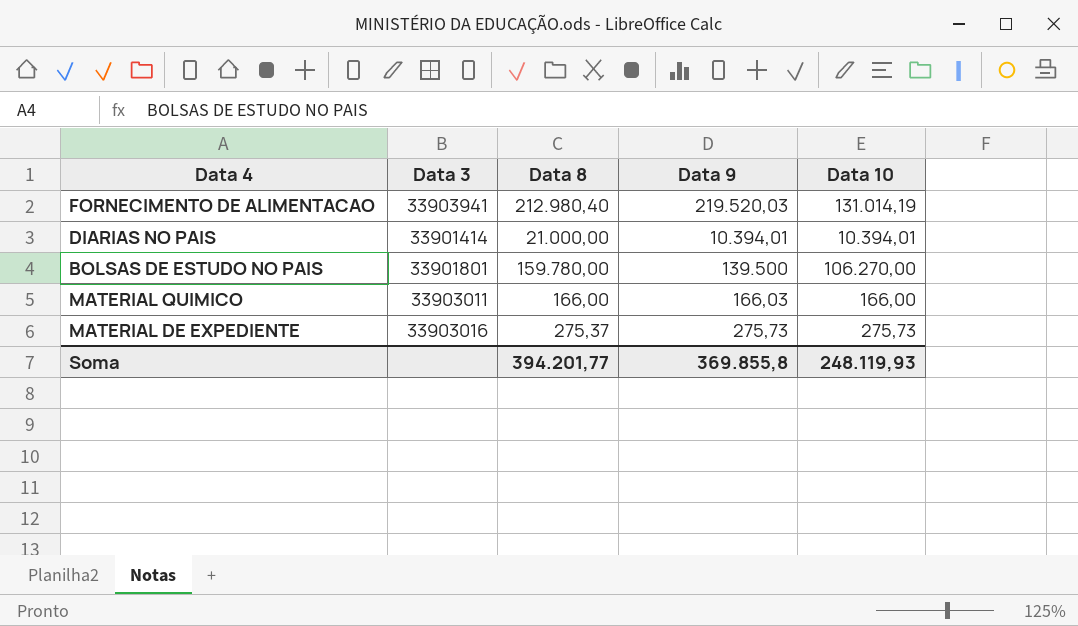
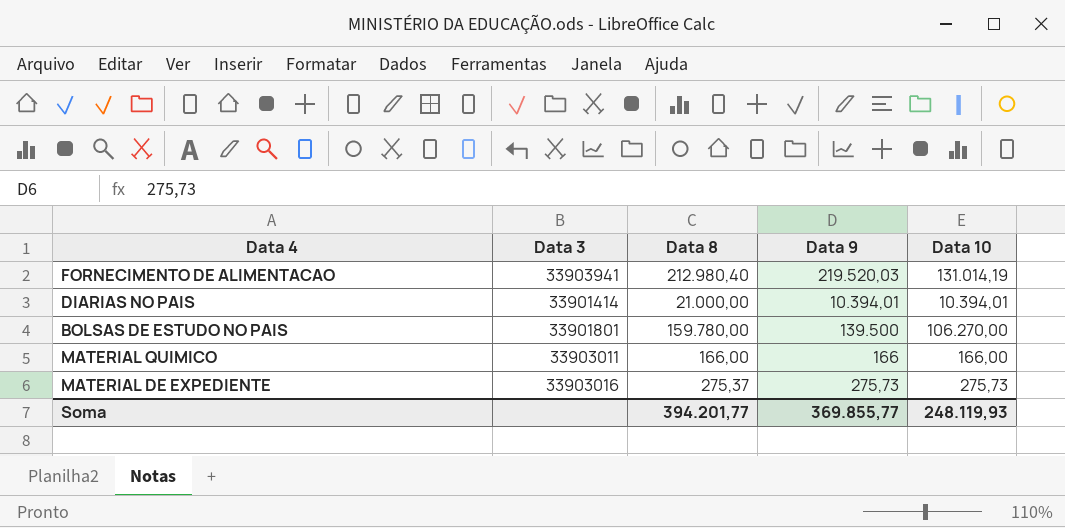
MATERIAL QUIMICO | Data 9: 166,03 -> 166
Soma | Data 9: 369.855,8 -> 369.855,77

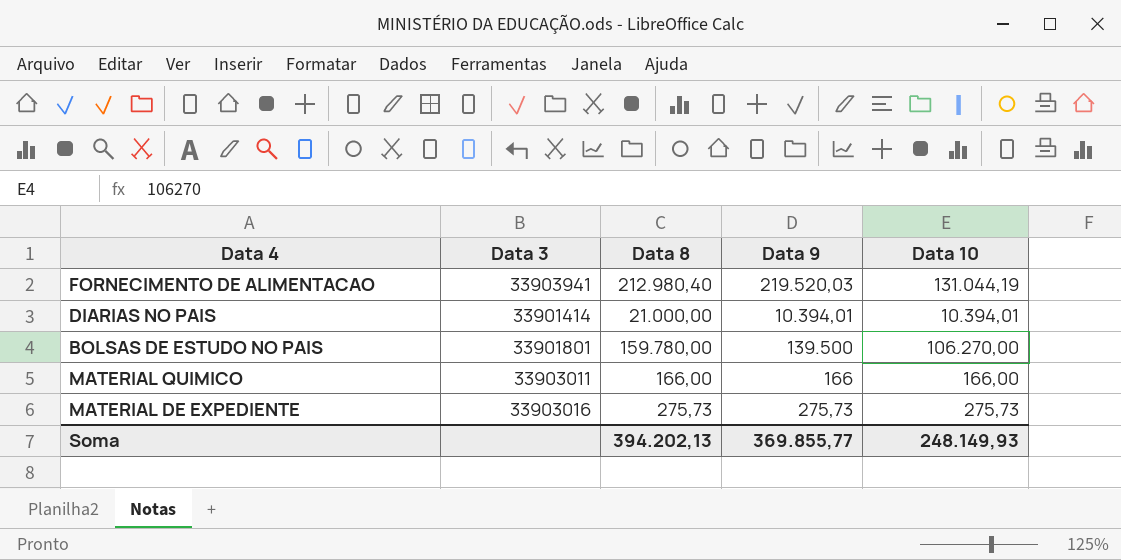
FORNECIMENTO DE ALIMENTACAO | Data 10: 131.014,19 -> 131.044,19
MATERIAL DE EXPEDIENTE | Data 8: 275,37 -> 275,73
Soma | Data 8: 394.201,77 -> 394.202,13
Soma | Data 10: 248.119,93 -> 248.149,93

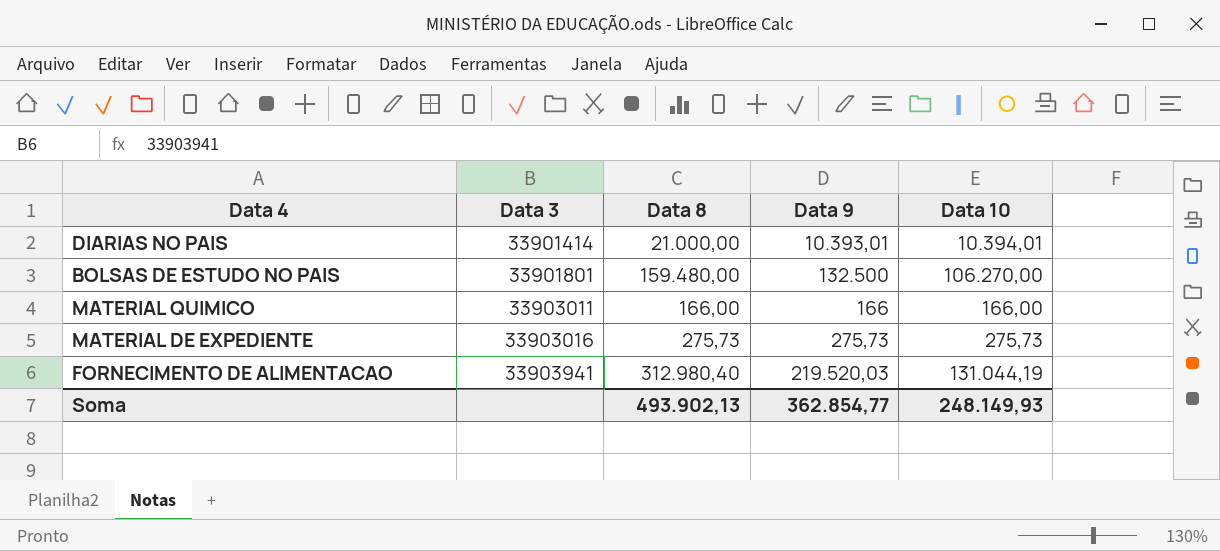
row order: none -> Data 3 ascending
DIARIAS NO PAIS | Data 9: 10.394,01 -> 10.393,01
BOLSAS DE ESTUDO NO PAIS | Data 8: 159.780,00 -> 159.480,00
BOLSAS DE ESTUDO NO PAIS | Data 9: 139.500 -> 132.500
FORNECIMENTO DE ALIMENTACAO | Data 8: 212.980,40 -> 312.980,40
Soma | Data 8: 394.202,13 -> 493.902,13
Soma | Data 9: 369.855,77 -> 362.854,77

